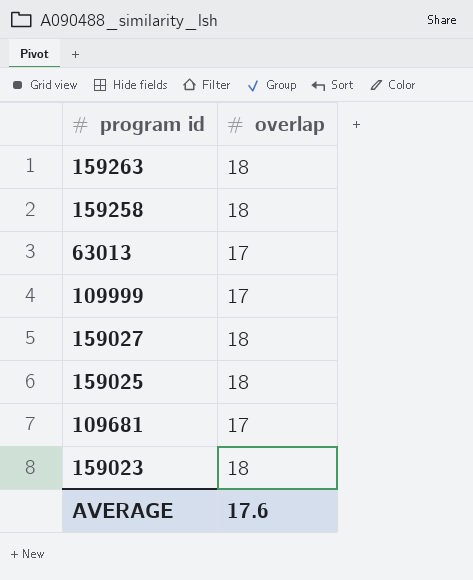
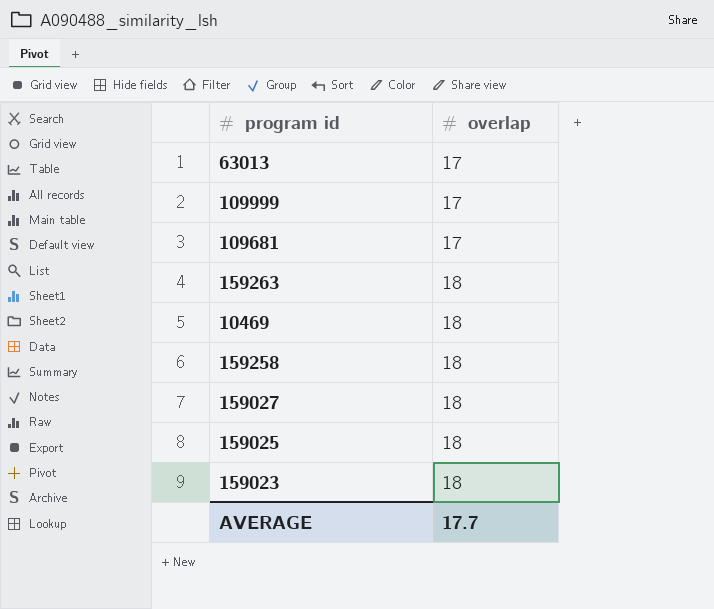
row order: none -> overlap ascending
row 10469: none -> 18
AVERAGE | overlap: 17.6 -> 17.7

